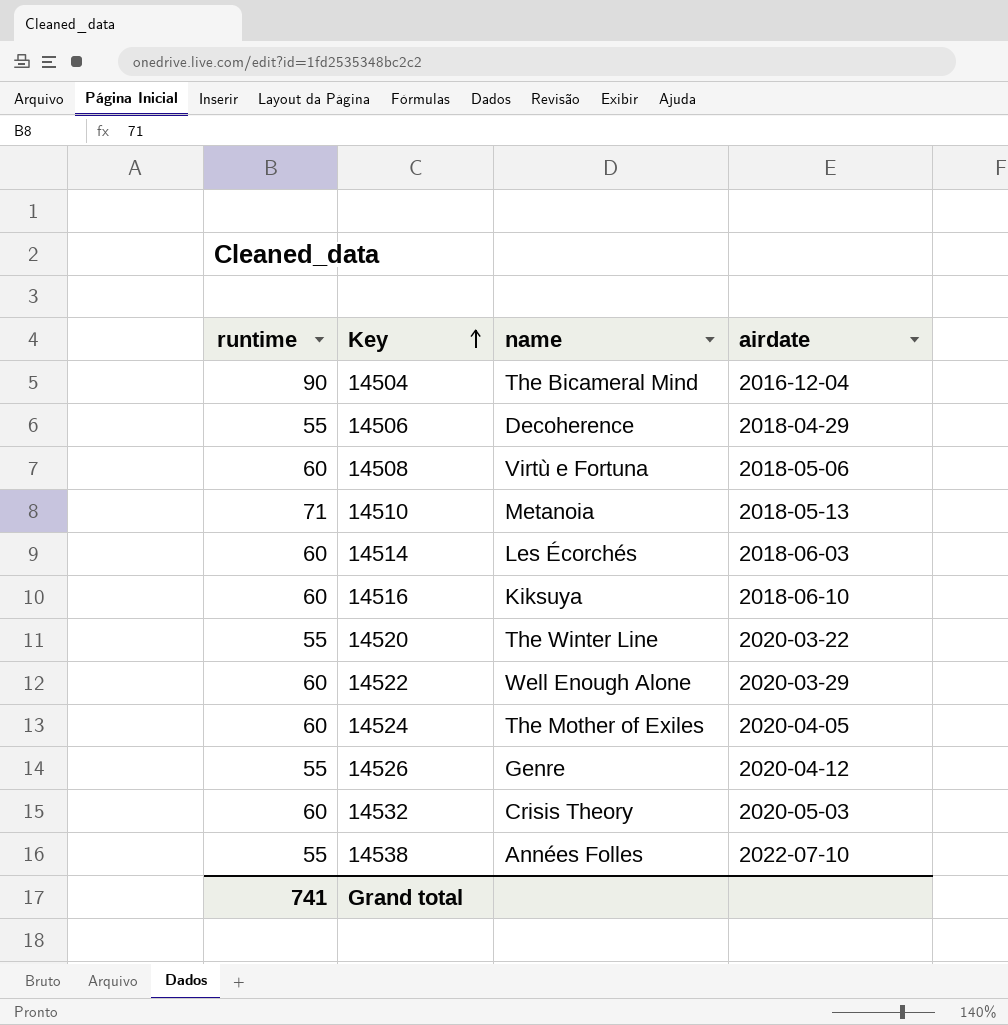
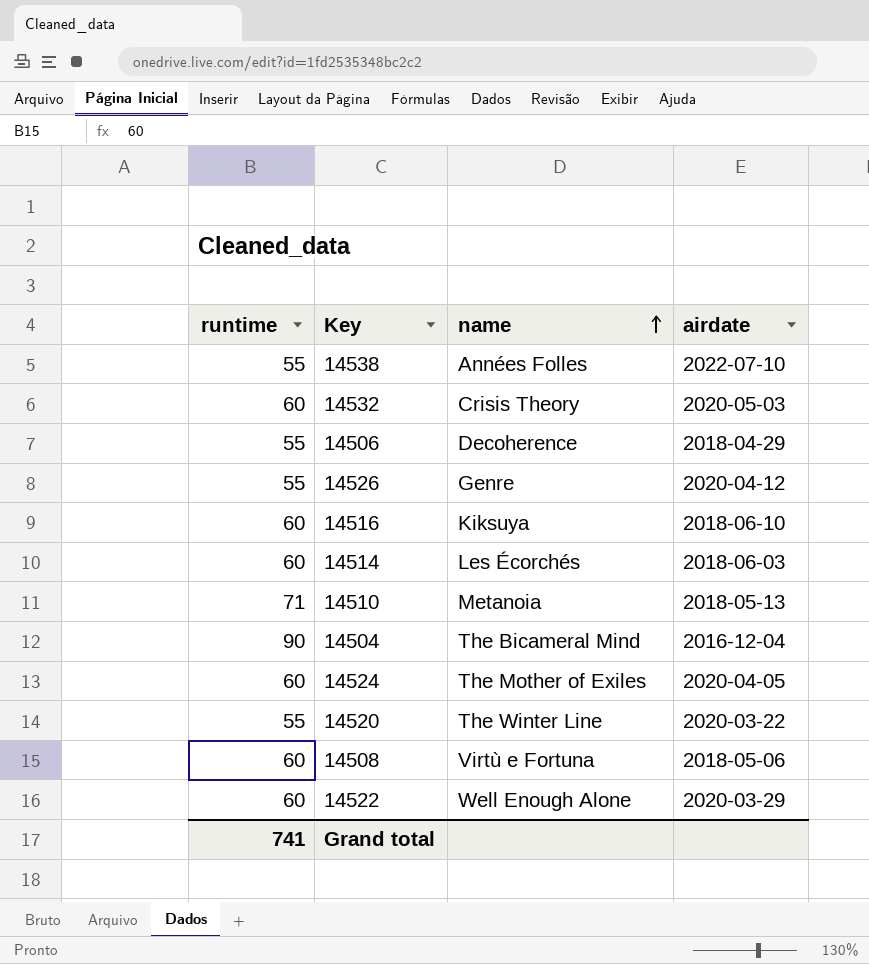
row order: Key ascending -> name ascending

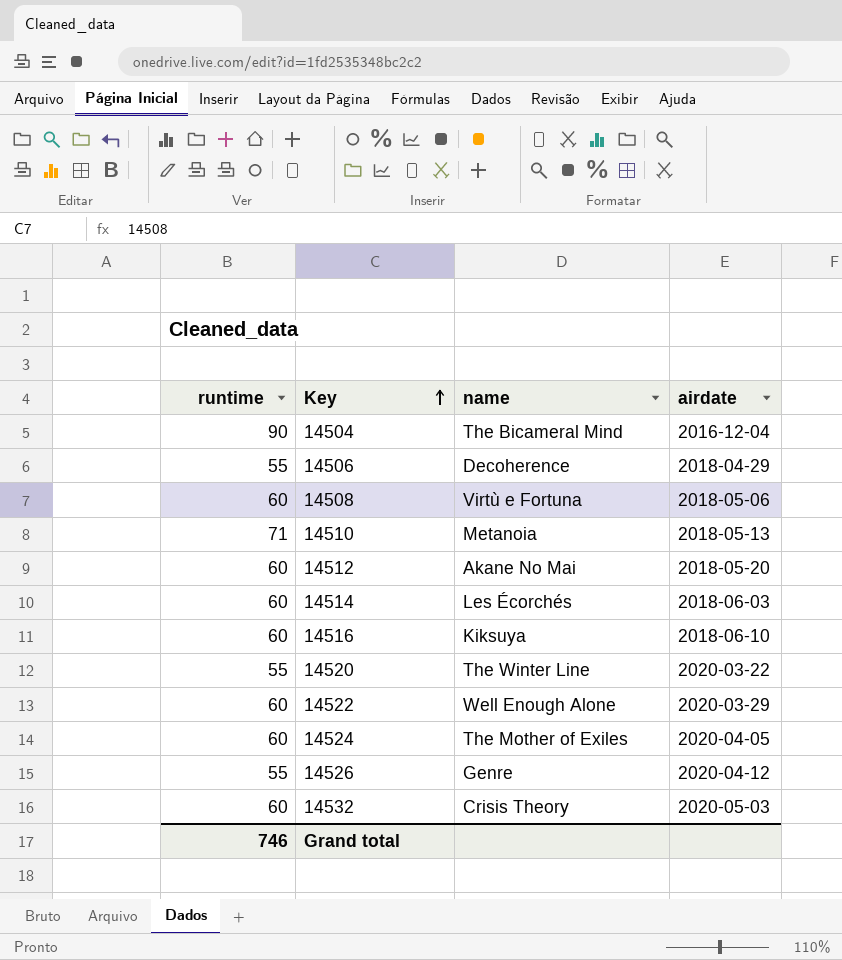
row order: name ascending -> Key ascending
row 14538: 55 | Années Folles | 2022-07-10 -> none
row 14512: none -> 60 | Akane No Mai | 2018-05-20
Grand total | runtime: 741 -> 746

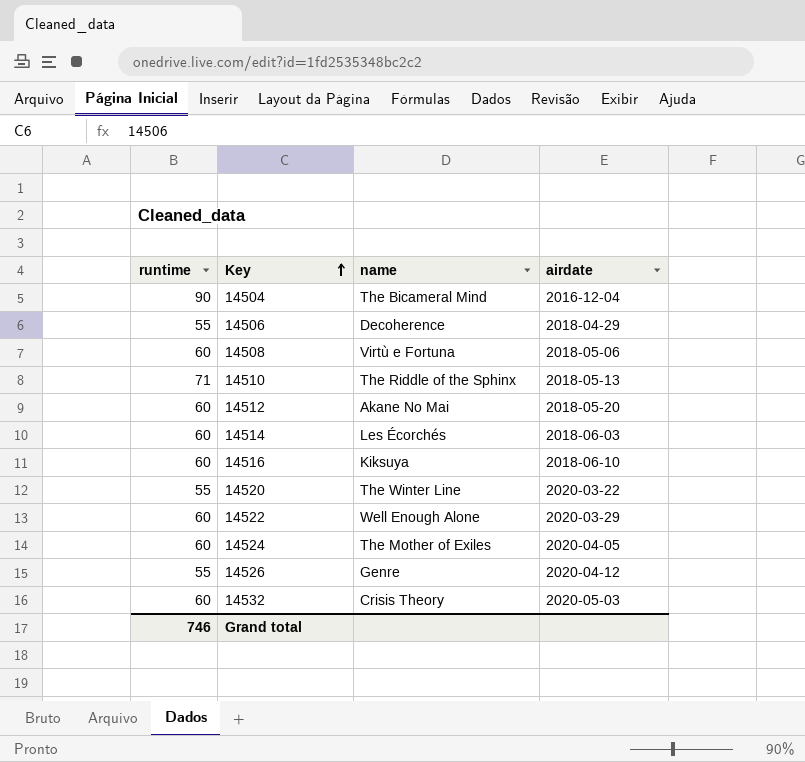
14510 | name: Metanoia -> The Riddle of the Sphinx

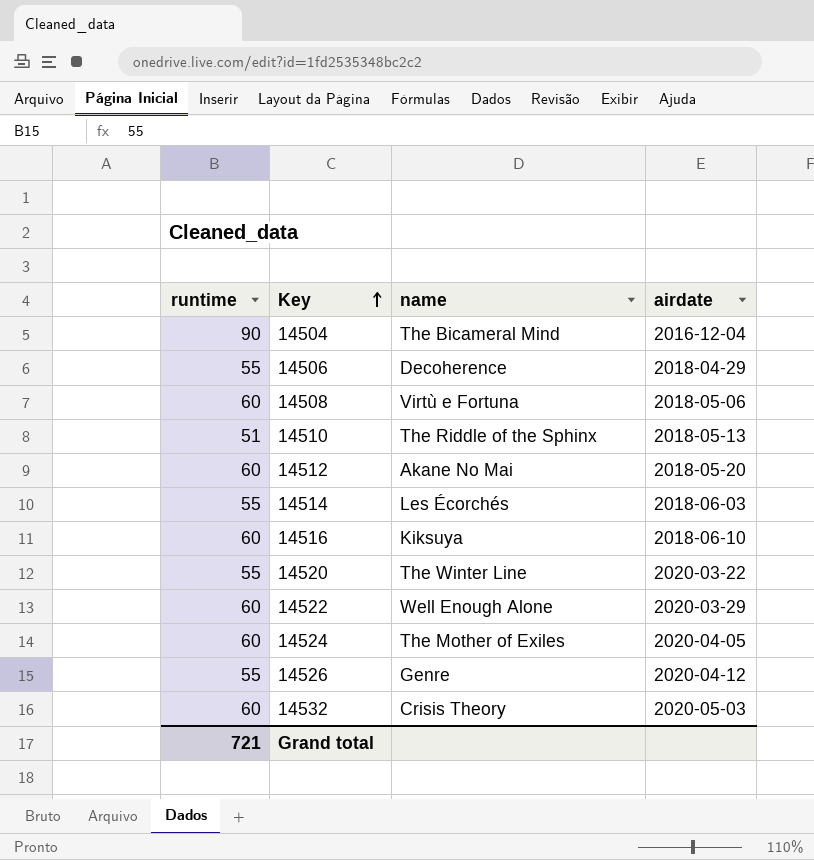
14510 | runtime: 71 -> 51
14514 | runtime: 60 -> 55
Grand total | runtime: 746 -> 721

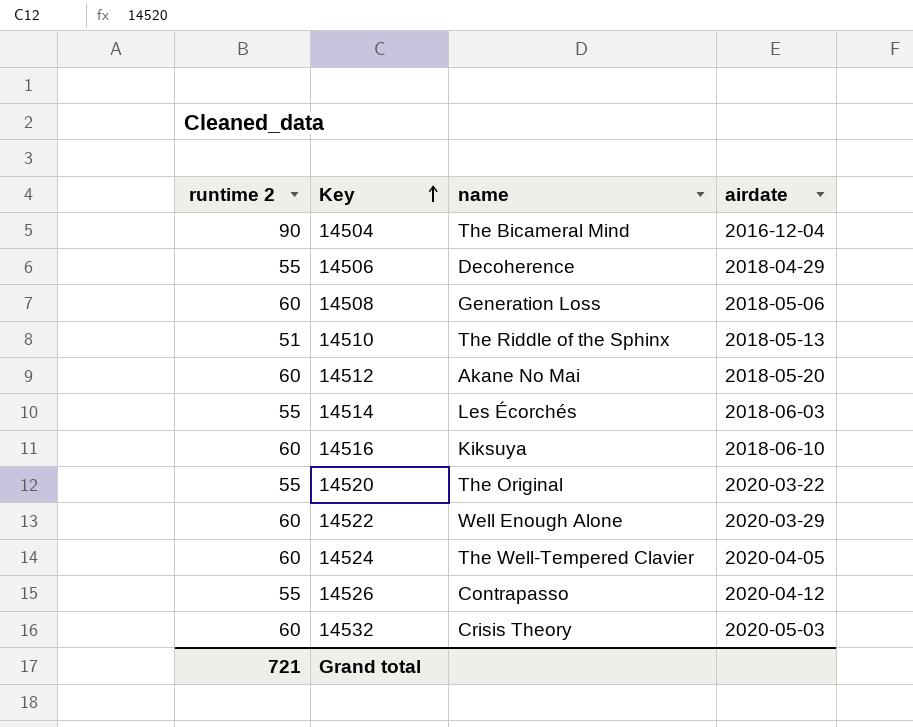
column name: runtime -> runtime 2
14508 | name: Virtù e Fortuna -> Generation Loss
14520 | name: The Winter Line -> The Original
14524 | name: The Mother of Exiles -> The Well-Tempered Clavier
14526 | name: Genre -> Contrapasso

